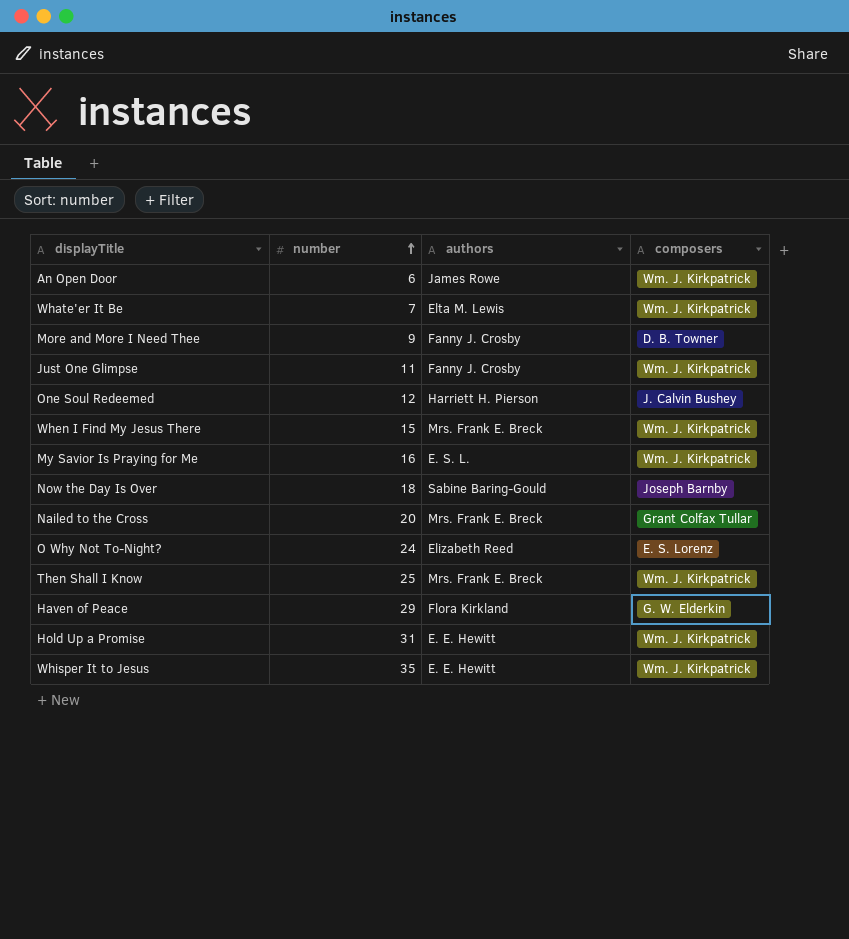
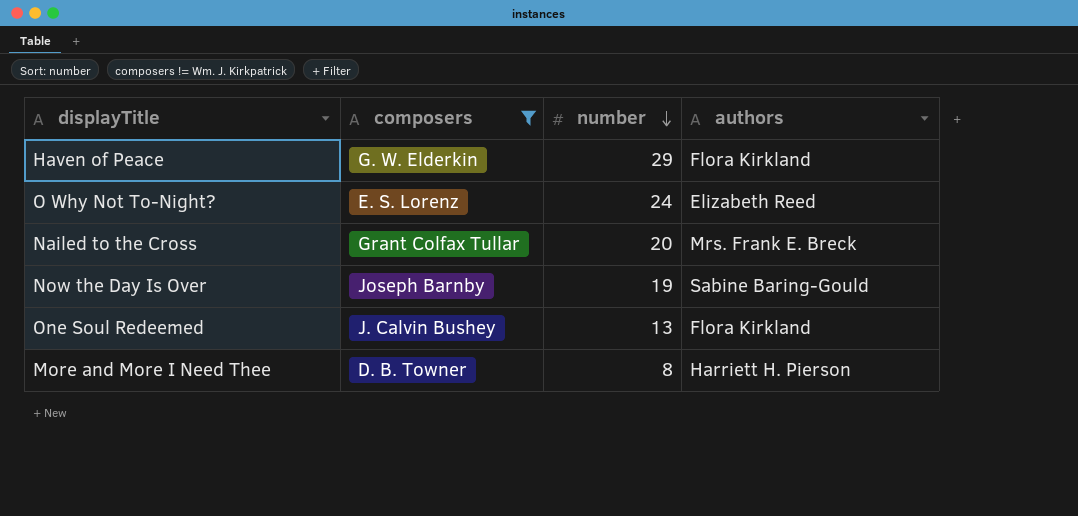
filter: none -> composers != Wm. J. Kirkpatrick
row order: number ascending -> number descending
column composers | position: 4 -> 2
Now the Day Is Over | number: 18 -> 19
One Soul Redeemed | number: 12 -> 13
One Soul Redeemed | authors: Harriett H. Pierson -> Flora Kirkland
More and More I Need Thee | number: 9 -> 8
More and More I Need Thee | authors: Fanny J. Crosby -> Harriett H. Pierson

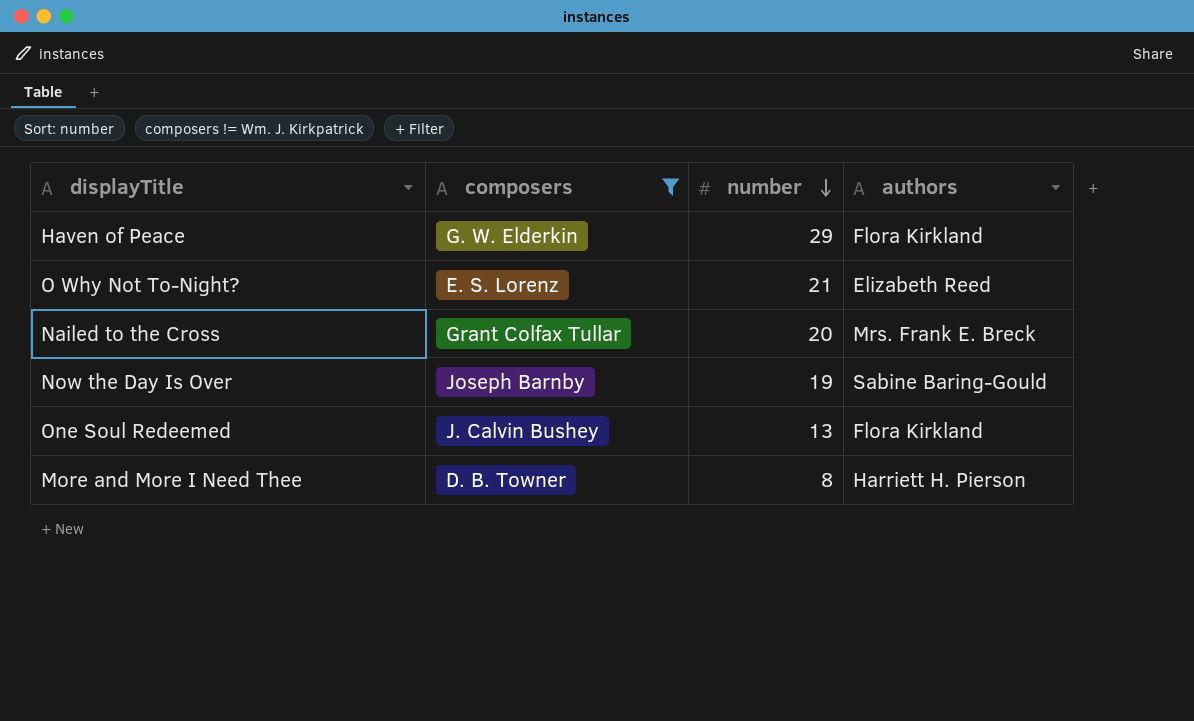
O Why Not To-Night? | number: 24 -> 21

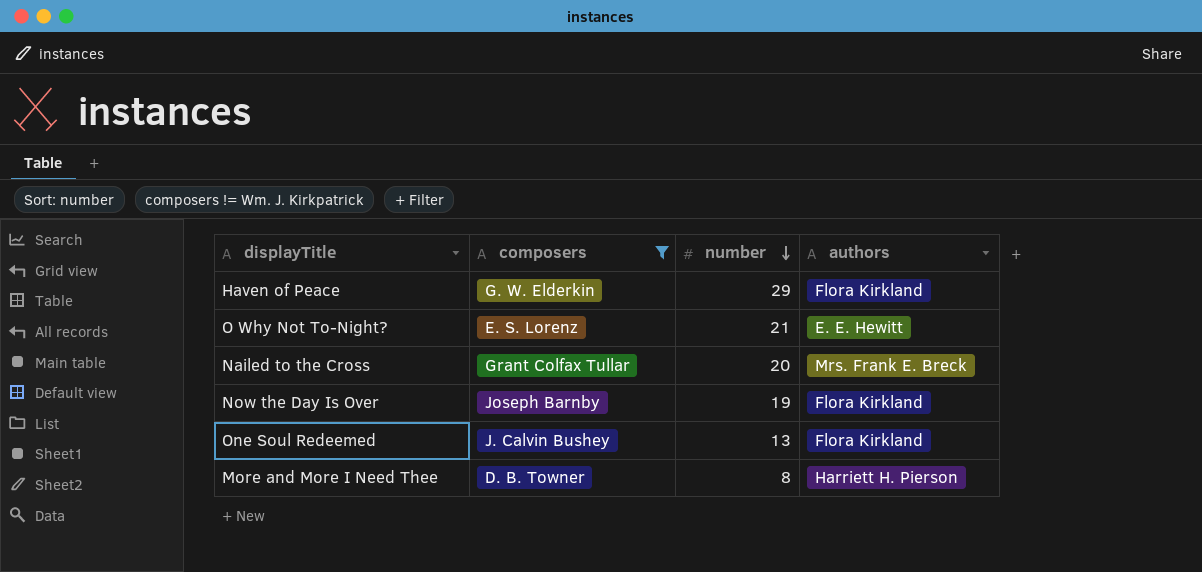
O Why Not To-Night? | authors: Elizabeth Reed -> E. E. Hewitt
Now the Day Is Over | authors: Sabine Baring-Gould -> Flora Kirkland

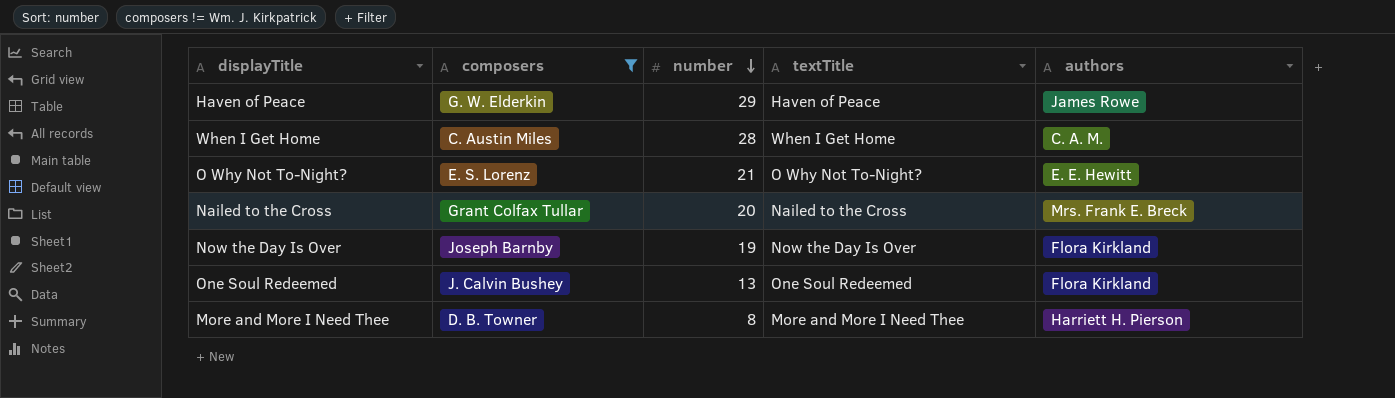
column textTitle | position: none -> 4
Haven of Peace | authors: Flora Kirkland -> James Rowe
row When I Get Home: none -> C. Austin Miles | 28 | When I Get Home | C. A. M.

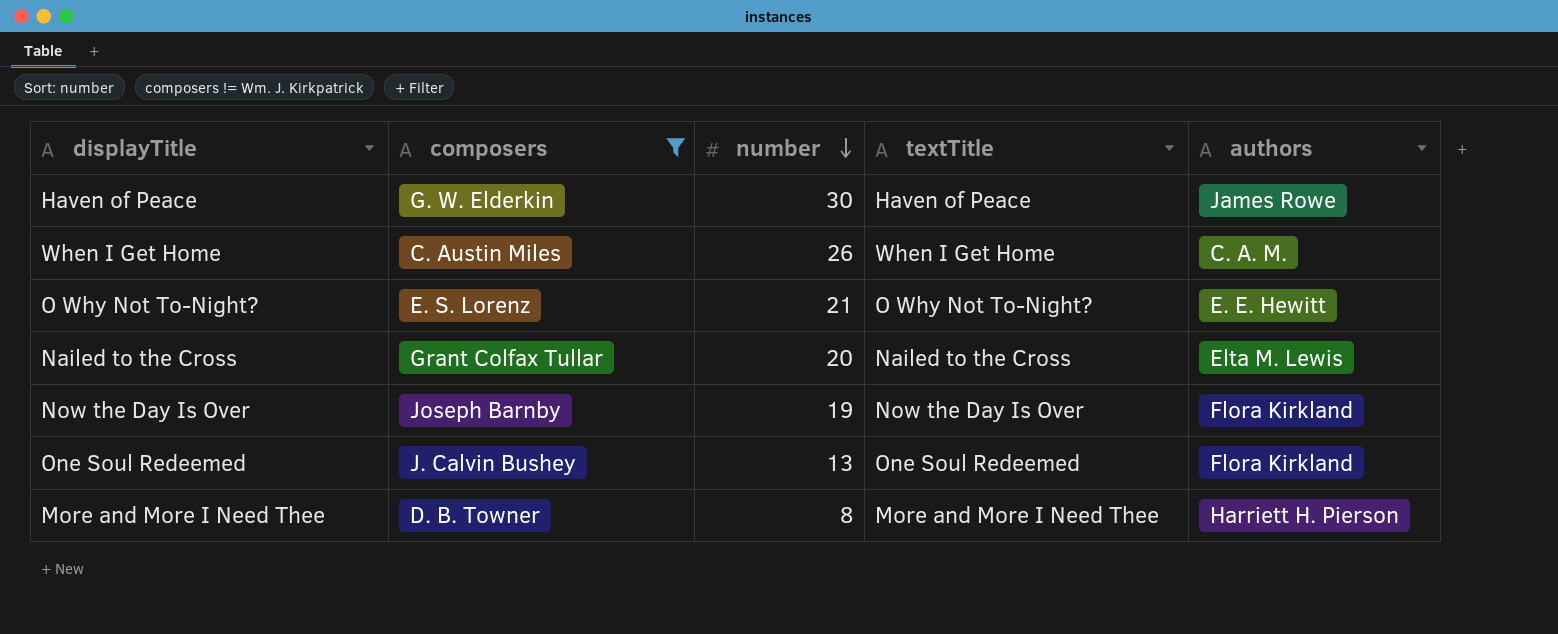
Haven of Peace | number: 29 -> 30
When I Get Home | number: 28 -> 26
Nailed to the Cross | authors: Mrs. Frank E. Breck -> Elta M. Lewis

